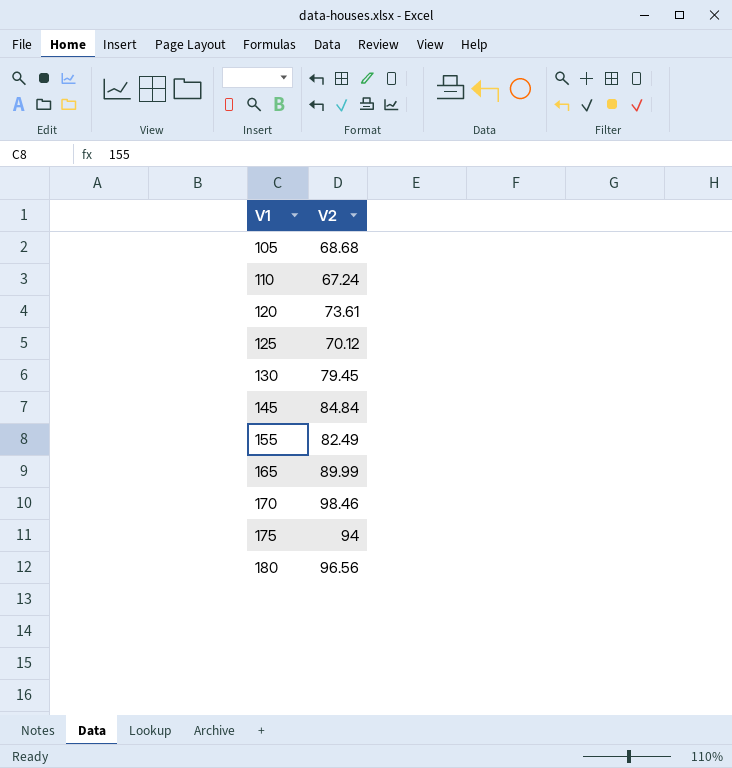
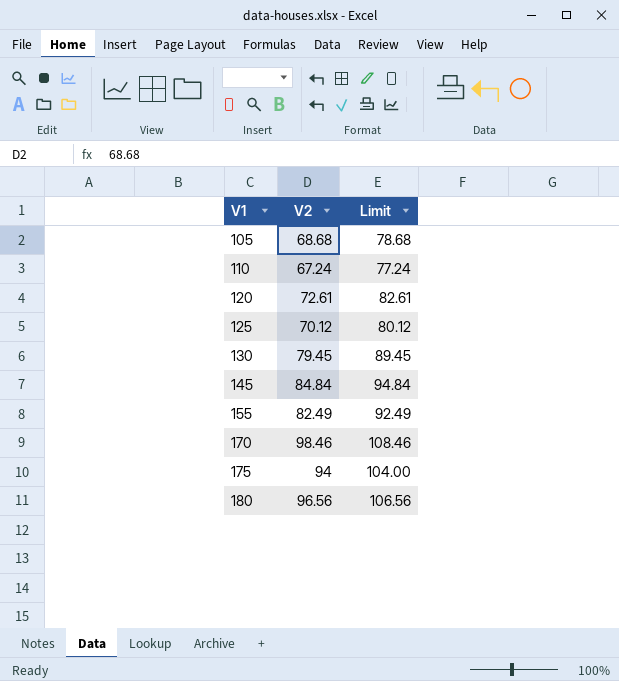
column Limit | formula: none -> [V2] + 10
row 165: 89.99 -> none
120 | V2: 73.61 -> 72.61

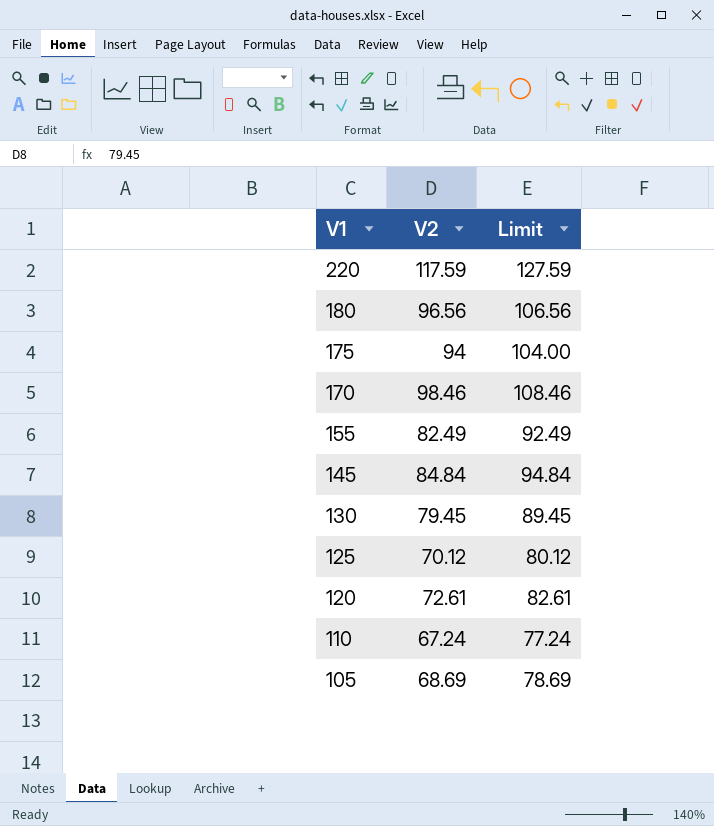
row order: V1 ascending -> V1 descending
row 220: none -> 117.59 | 127.59
105 | V2: 68.68 -> 68.69
105 | Limit: 78.68 -> 78.69

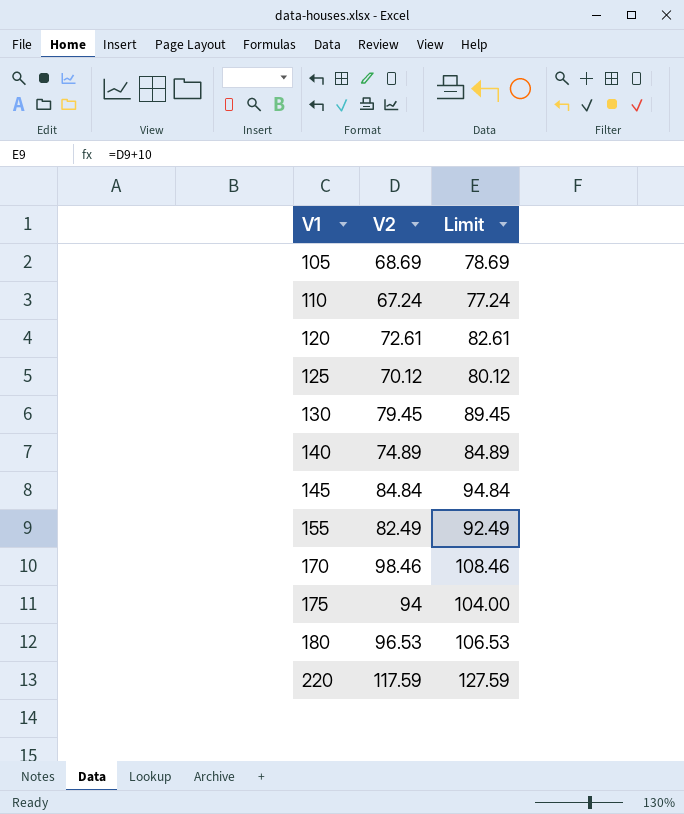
row order: V1 descending -> V1 ascending
row 140: none -> 74.89 | 84.89
180 | V2: 96.56 -> 96.53
180 | Limit: 106.56 -> 106.53

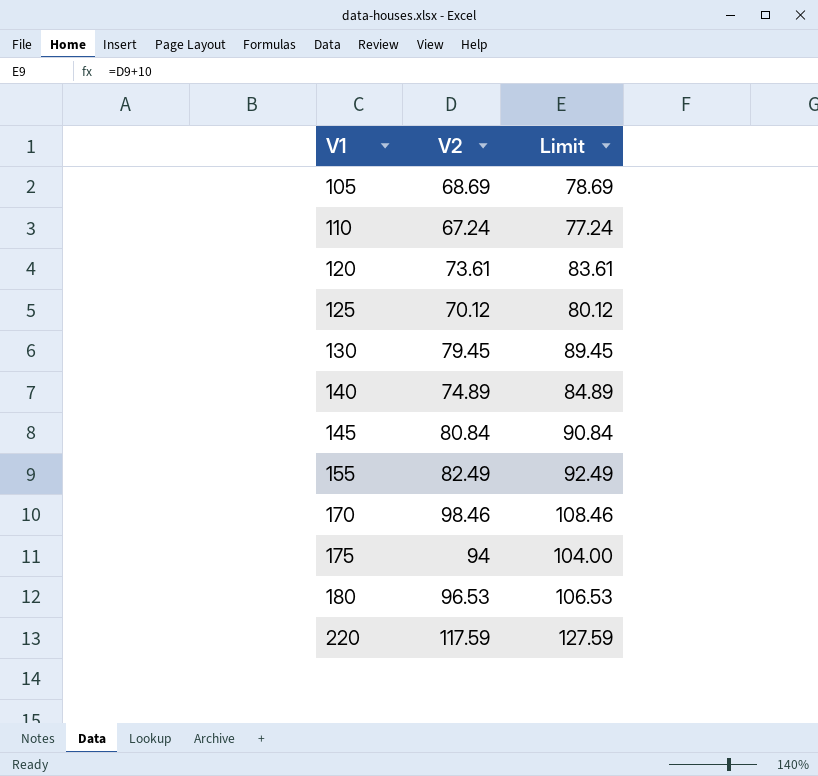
120 | V2: 72.61 -> 73.61
120 | Limit: 82.61 -> 83.61
145 | V2: 84.84 -> 80.84
145 | Limit: 94.84 -> 90.84

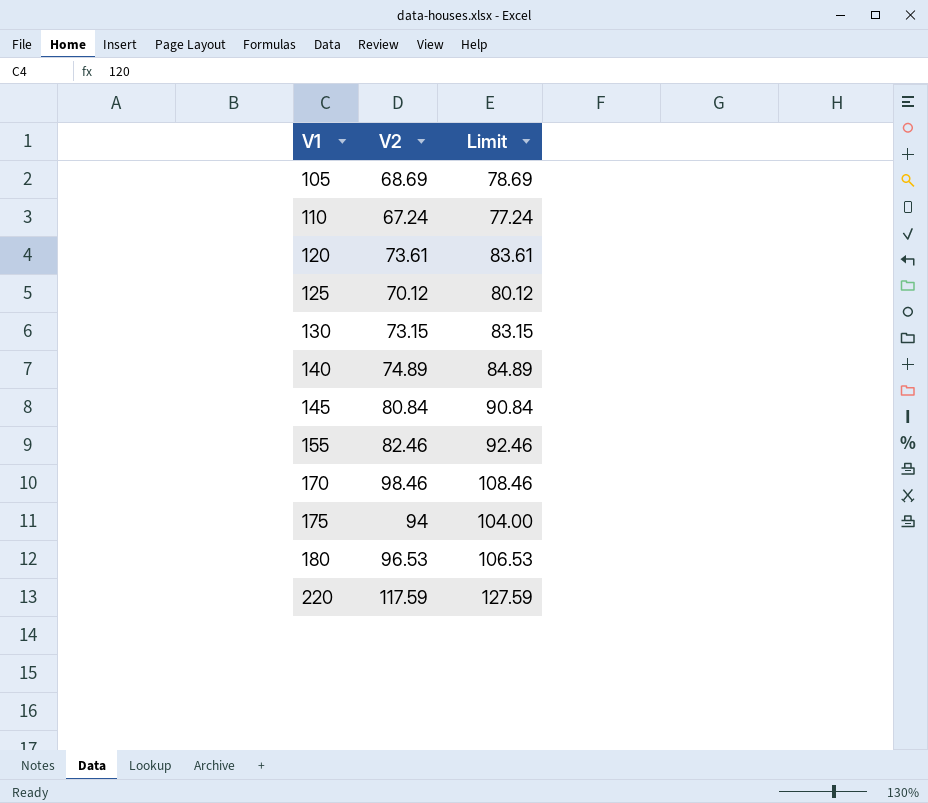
130 | V2: 79.45 -> 73.15
130 | Limit: 89.45 -> 83.15
155 | V2: 82.49 -> 82.46
155 | Limit: 92.49 -> 92.46

